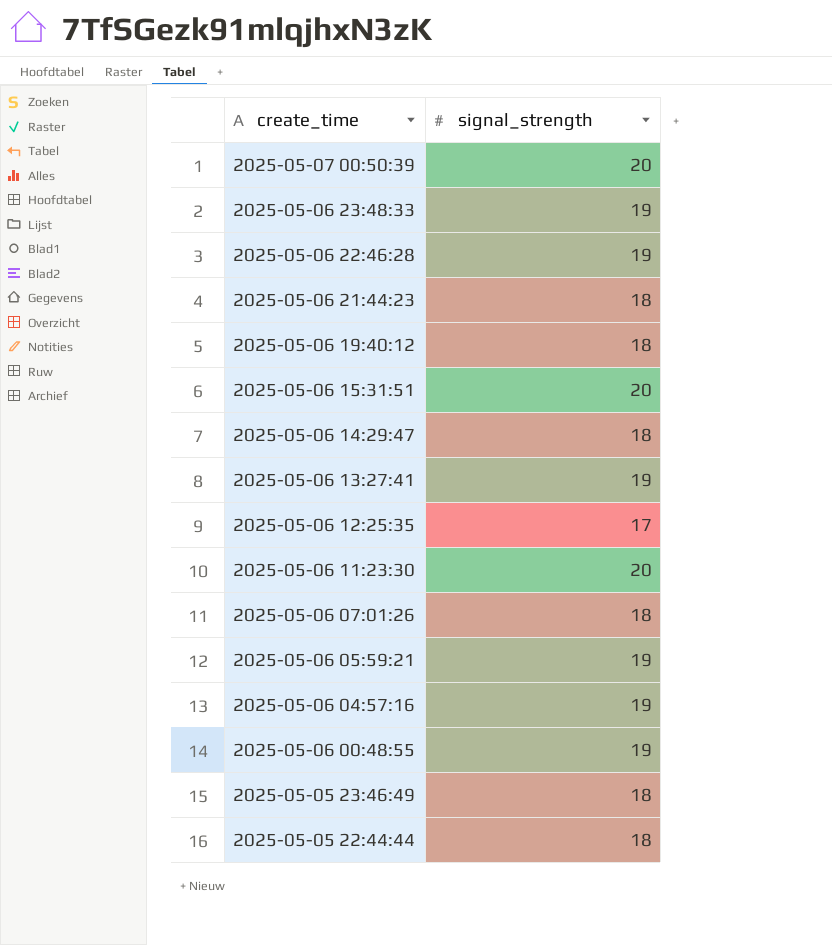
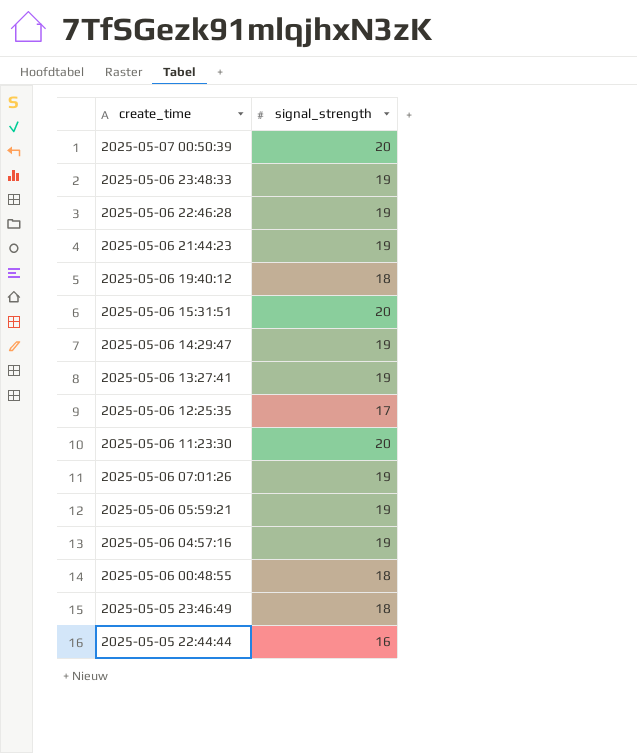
2025-05-06 21:44:23 | signal_strength: 18 -> 19
2025-05-06 14:29:47 | signal_strength: 18 -> 19
2025-05-06 07:01:26 | signal_strength: 18 -> 19
2025-05-06 00:48:55 | signal_strength: 19 -> 18
2025-05-05 22:44:44 | signal_strength: 18 -> 16

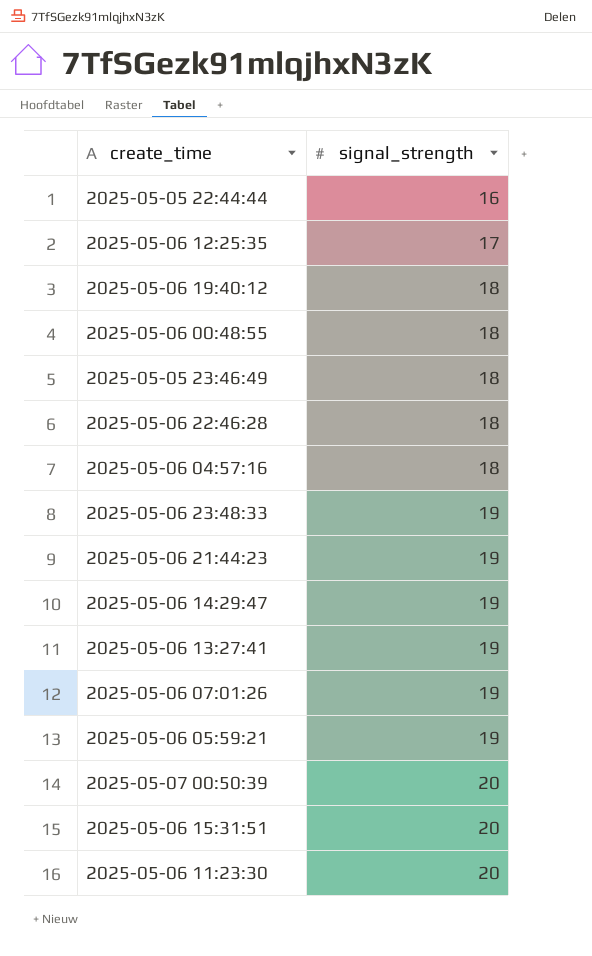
row order: create_time descending -> signal_strength ascending
2025-05-06 22:46:28 | signal_strength: 19 -> 18
2025-05-06 04:57:16 | signal_strength: 19 -> 18

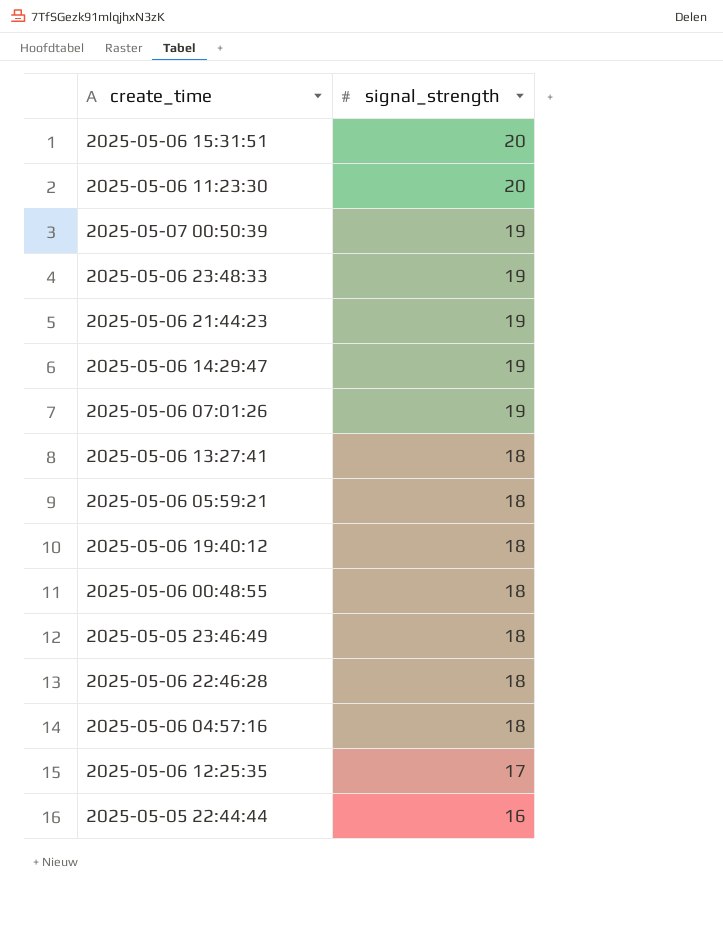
row order: signal_strength ascending -> signal_strength descending
2025-05-07 00:50:39 | signal_strength: 20 -> 19
2025-05-06 13:27:41 | signal_strength: 19 -> 18
2025-05-06 05:59:21 | signal_strength: 19 -> 18

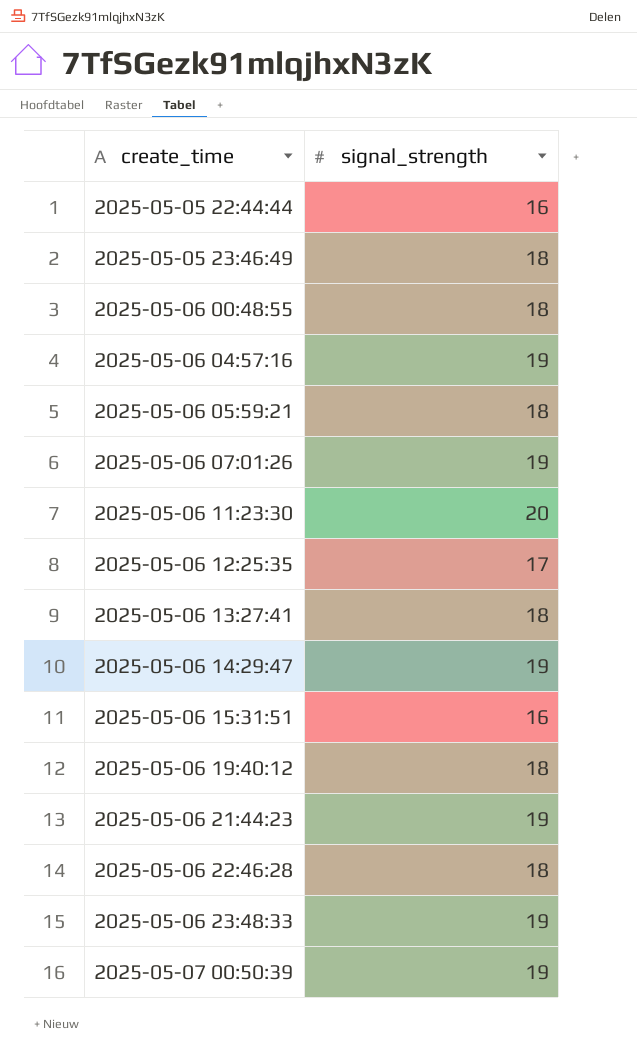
row order: signal_strength descending -> create_time ascending
2025-05-06 04:57:16 | signal_strength: 18 -> 19
2025-05-06 15:31:51 | signal_strength: 20 -> 16

